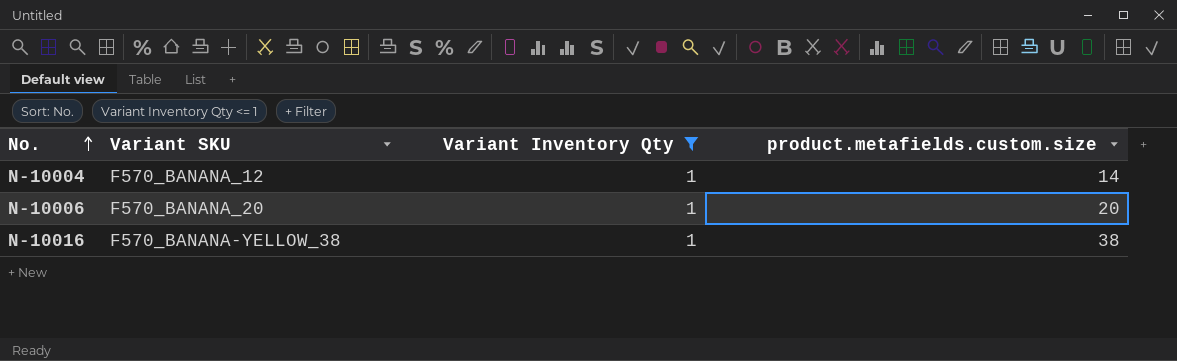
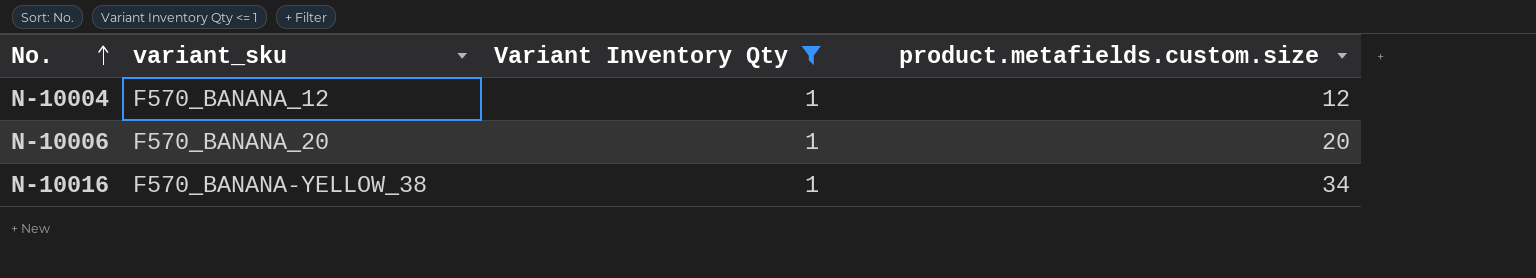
column name: Variant SKU -> variant_sku
N-10004 | product.metafields.custom.size: 14 -> 12
N-10016 | product.metafields.custom.size: 38 -> 34

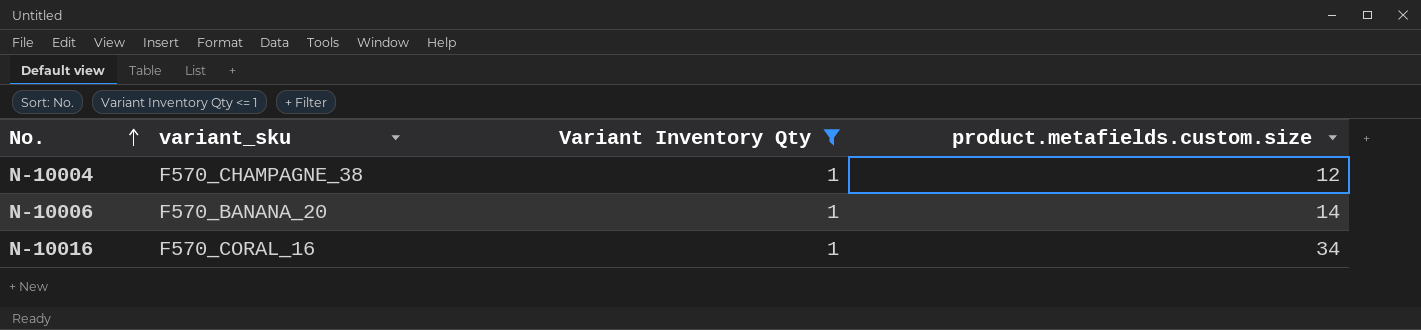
N-10004 | variant_sku: F570_BANANA_12 -> F570_CHAMPAGNE_38
N-10006 | product.metafields.custom.size: 20 -> 14
N-10016 | variant_sku: F570_BANANA-YELLOW_38 -> F570_CORAL_16

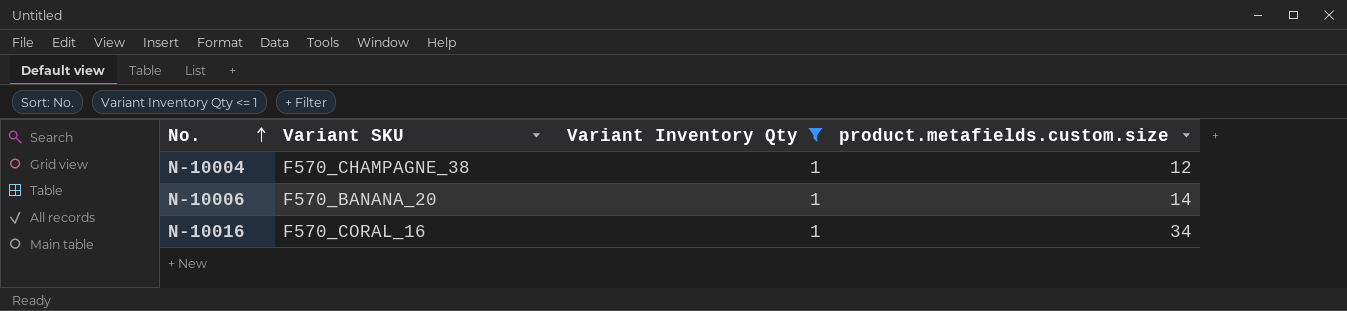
column name: variant_sku -> Variant SKU

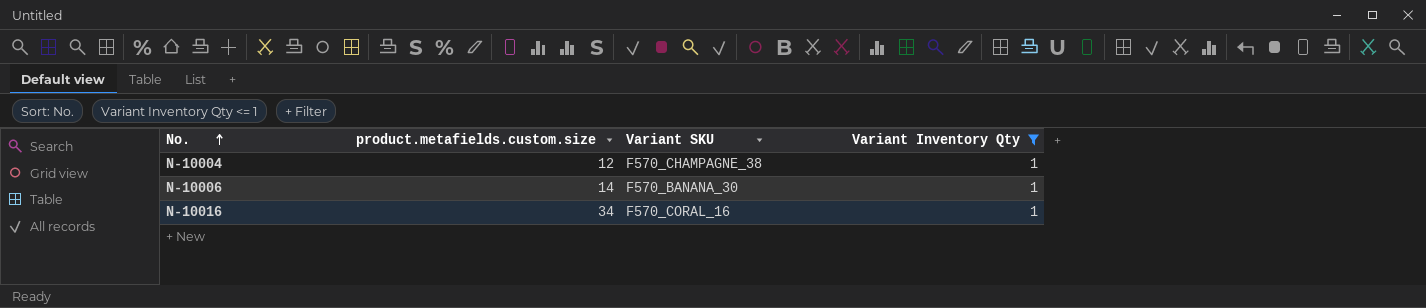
column product.metafields.custom.size | position: 4 -> 2
N-10006 | Variant SKU: F570_BANANA_20 -> F570_BANANA_30

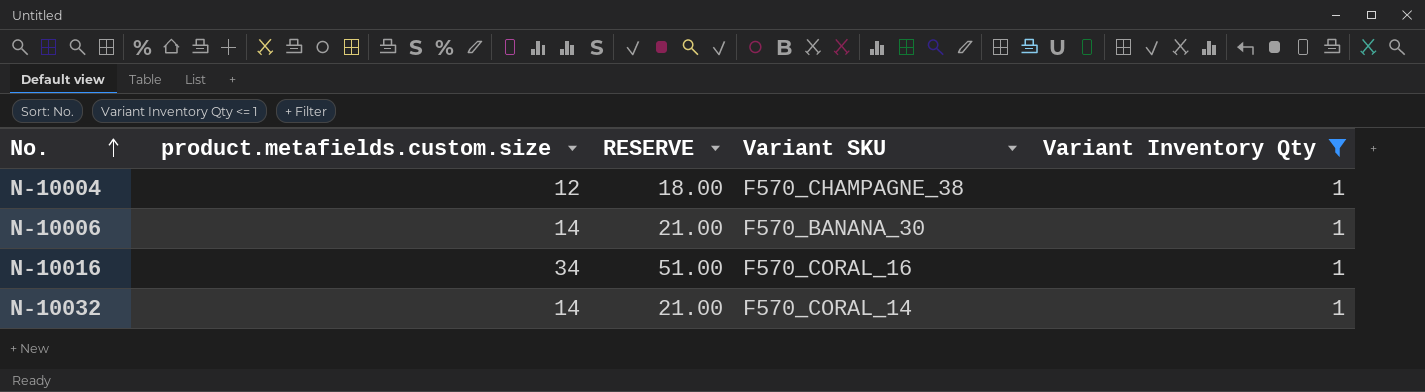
column RESERVE | formula: none -> [product.metafields.custom.size] * 1.5
row N-10032: none -> 14 | 21.00 | F570_CORAL_14 | 1

